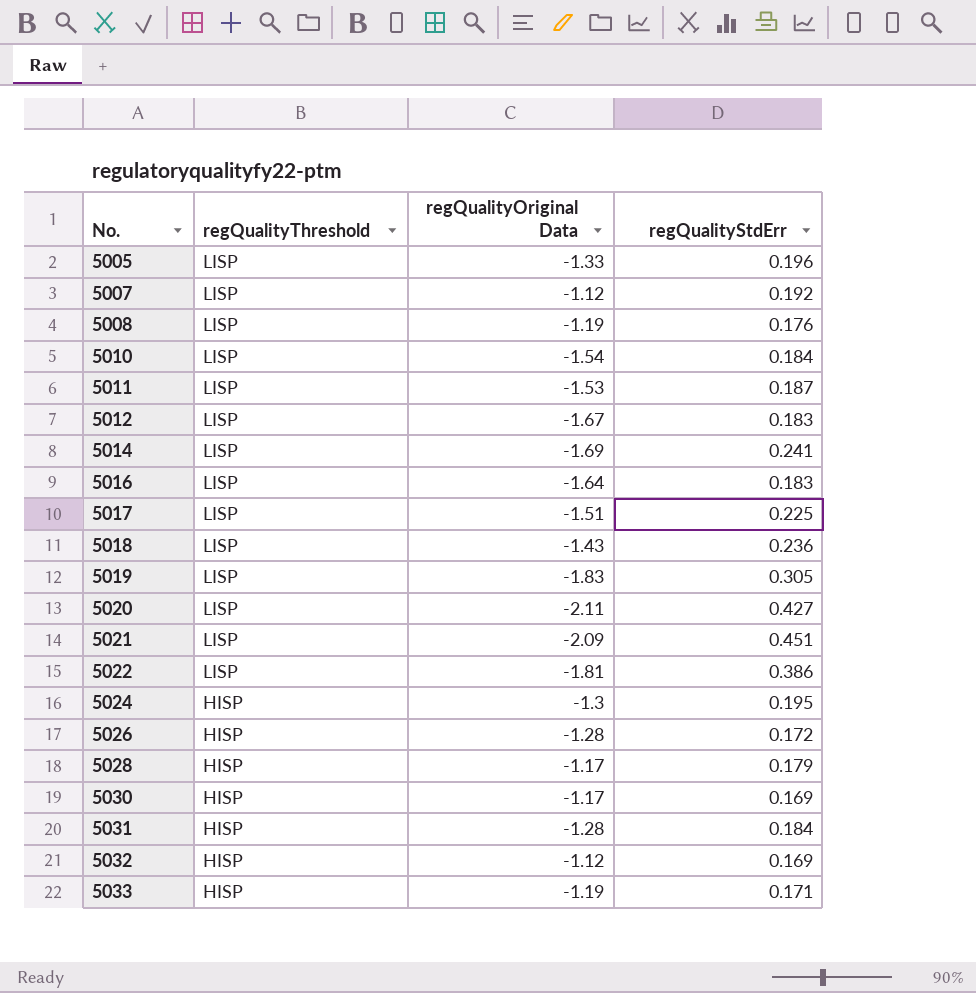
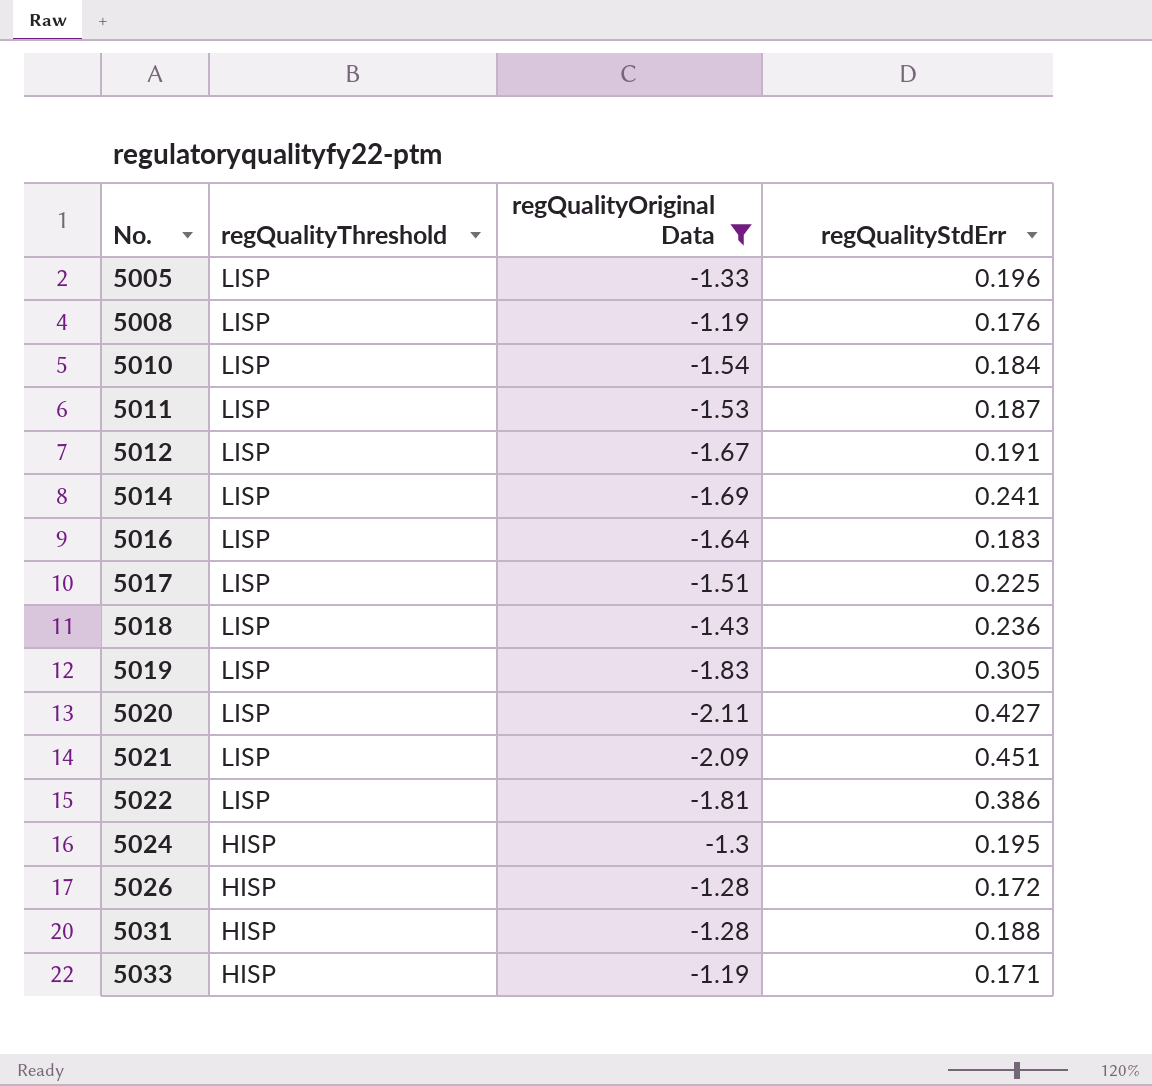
filter: none -> regQualityOriginal Data <= -1.19
5012 | regQualityStdErr: 0.183 -> 0.191
5031 | regQualityStdErr: 0.184 -> 0.188

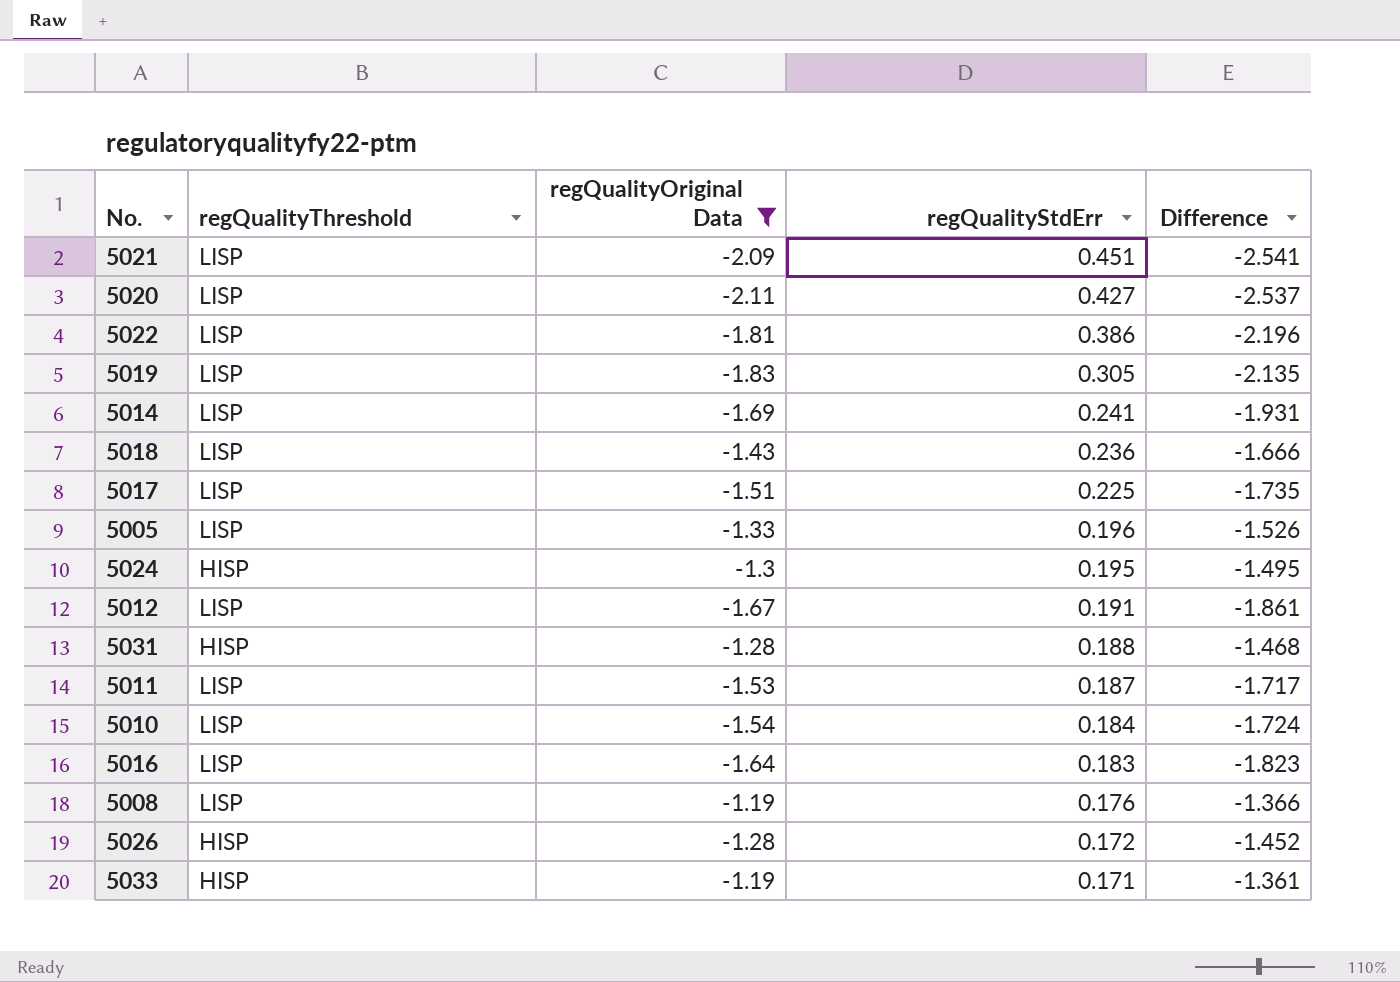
row order: No. ascending -> regQualityStdErr descending
column Difference | formula: none -> [regQualityOriginal Data] - [regQualityStdErr]

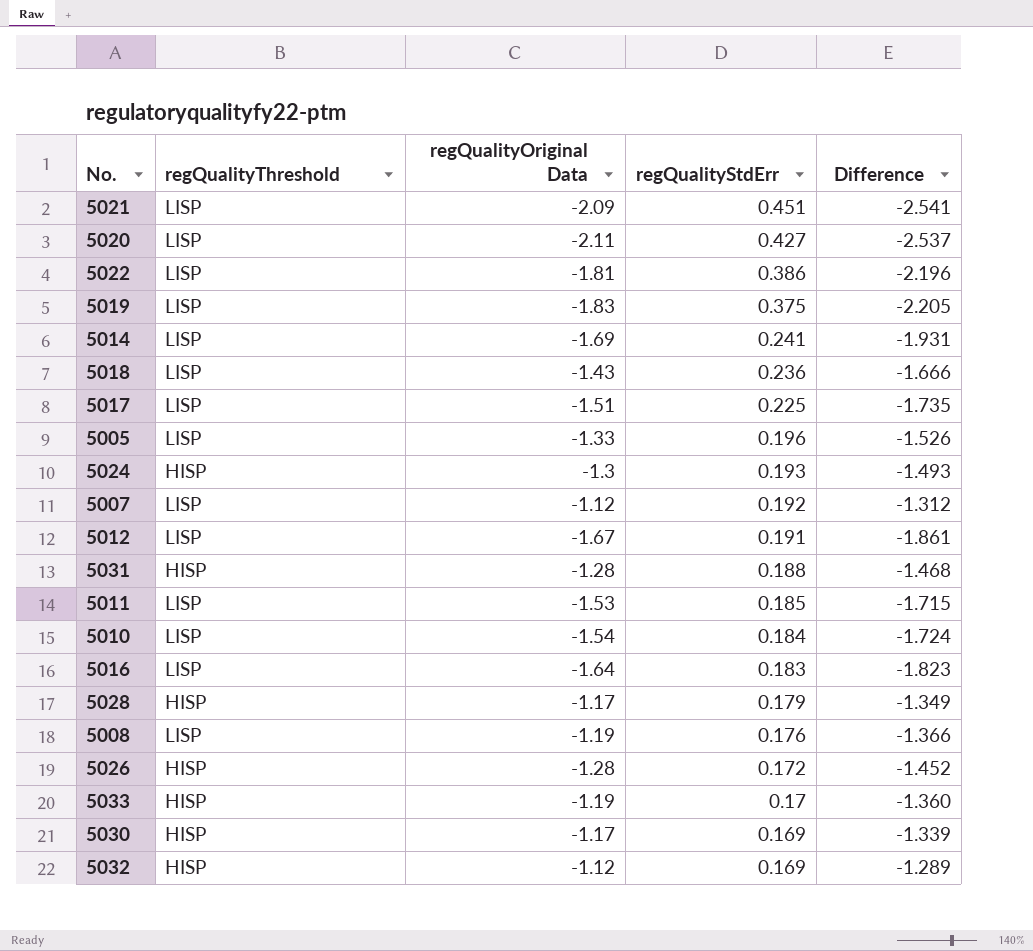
filter: regQualityOriginal Data <= -1.19 -> none
5019 | regQualityStdErr: 0.305 -> 0.375
5019 | Difference: -2.135 -> -2.205
5024 | regQualityStdErr: 0.195 -> 0.193
5024 | Difference: -1.495 -> -1.493
5011 | regQualityStdErr: 0.187 -> 0.185
5011 | Difference: -1.717 -> -1.715
5033 | regQualityStdErr: 0.171 -> 0.17
5033 | Difference: -1.361 -> -1.360

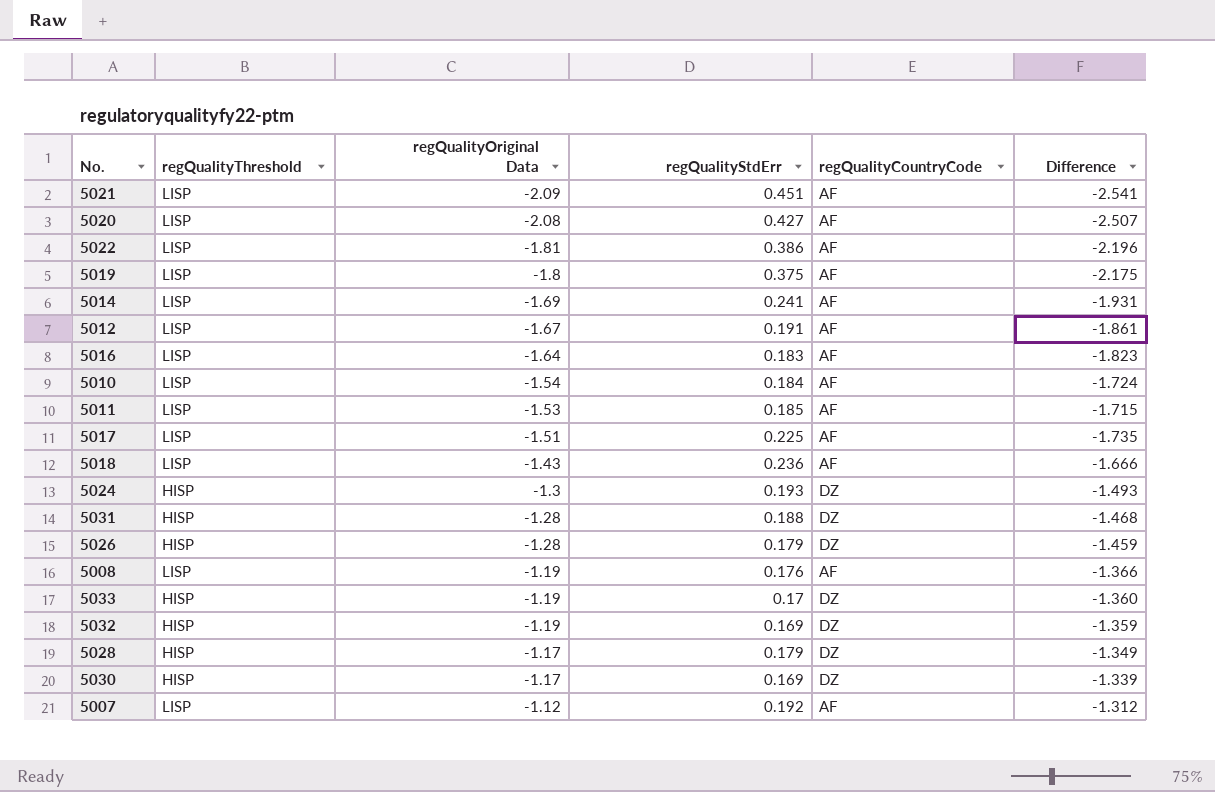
row order: regQualityStdErr descending -> regQualityOriginal Data ascending
column regQualityCountryCode | position: none -> 5
row 5005: LISP | -1.33 | 0.196 | -1.526 -> none
5020 | regQualityOriginal Data: -2.11 -> -2.08
5020 | Difference: -2.537 -> -2.507
5019 | regQualityOriginal Data: -1.83 -> -1.8
5019 | Difference: -2.205 -> -2.175
5026 | regQualityStdErr: 0.172 -> 0.179
5026 | Difference: -1.452 -> -1.459
5032 | regQualityOriginal Data: -1.12 -> -1.19
5032 | Difference: -1.289 -> -1.359

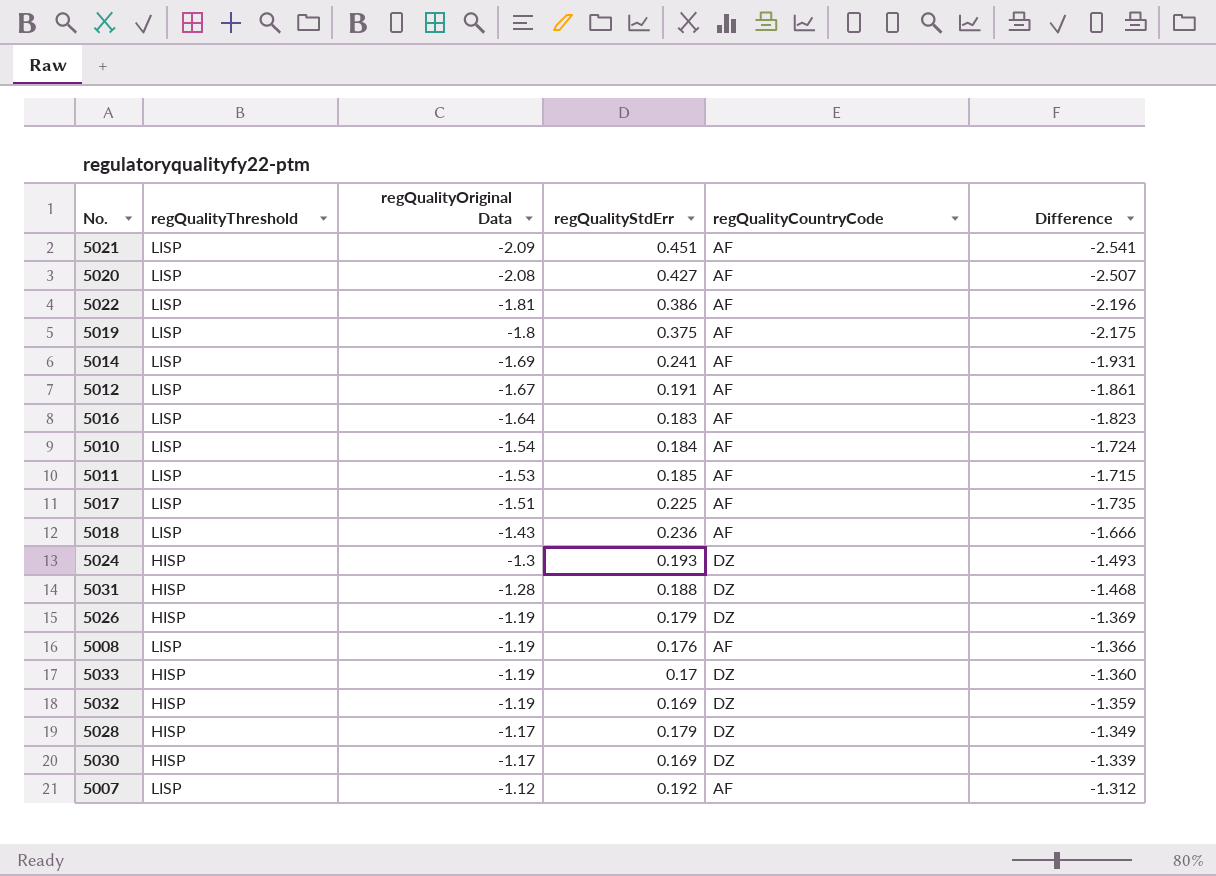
5026 | regQualityOriginal Data: -1.28 -> -1.19
5026 | Difference: -1.459 -> -1.369

